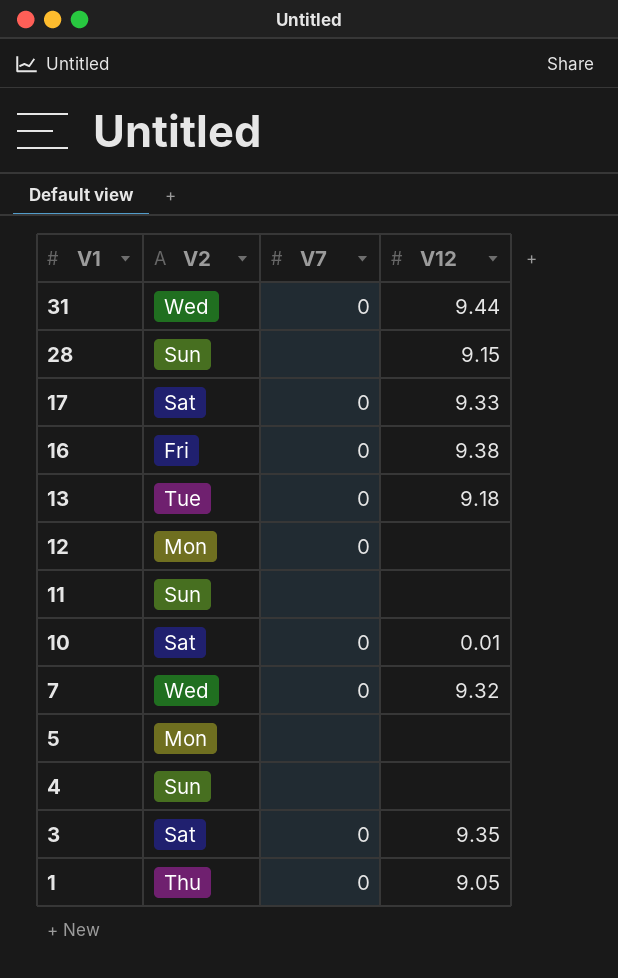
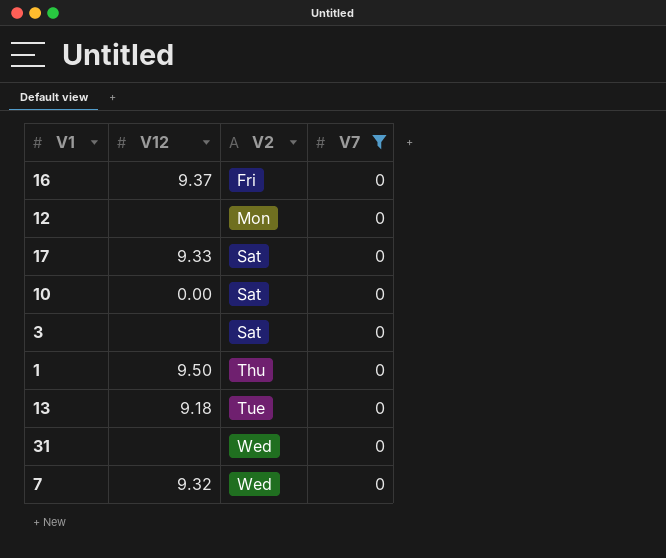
filter: none -> V7 = 0
row order: V1 descending -> V2 ascending
column V12 | position: 4 -> 2
16 | V12: 9.38 -> 9.37
10 | V12: 0.01 -> 0.00
3 | V12: 9.35 -> none
1 | V12: 9.05 -> 9.50
31 | V12: 9.44 -> none

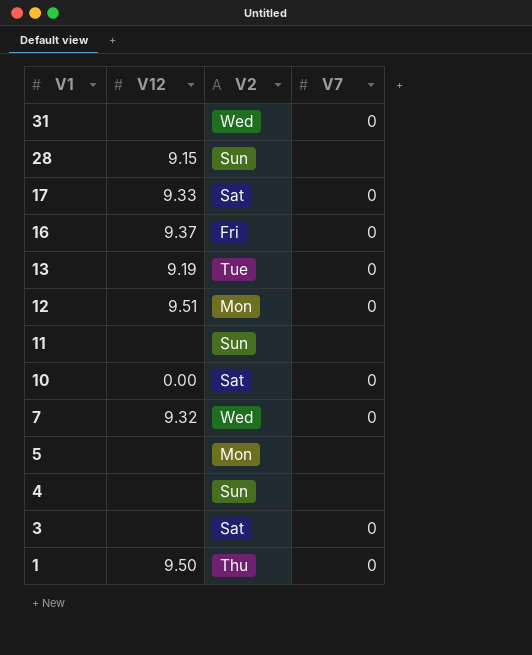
filter: V7 = 0 -> none
row order: V2 ascending -> V1 descending
13 | V12: 9.18 -> 9.19
12 | V12: none -> 9.51

